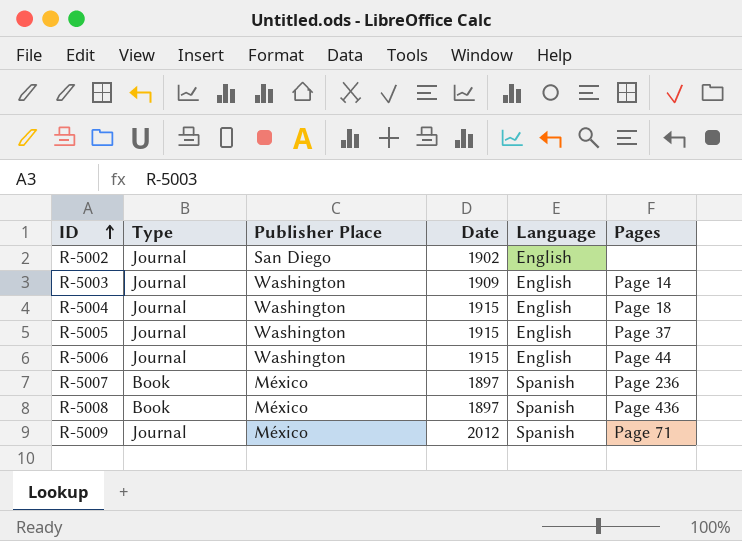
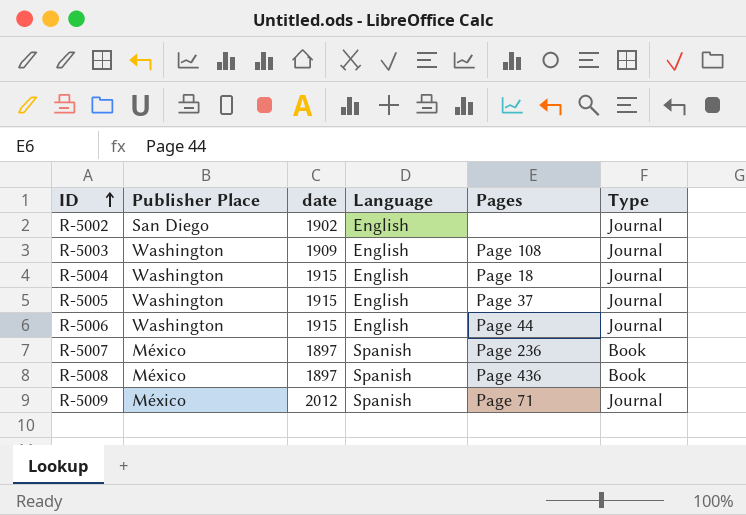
column name: Date -> date
column Type | position: 2 -> 6
R-5003 | Pages: Page 14 -> Page 108

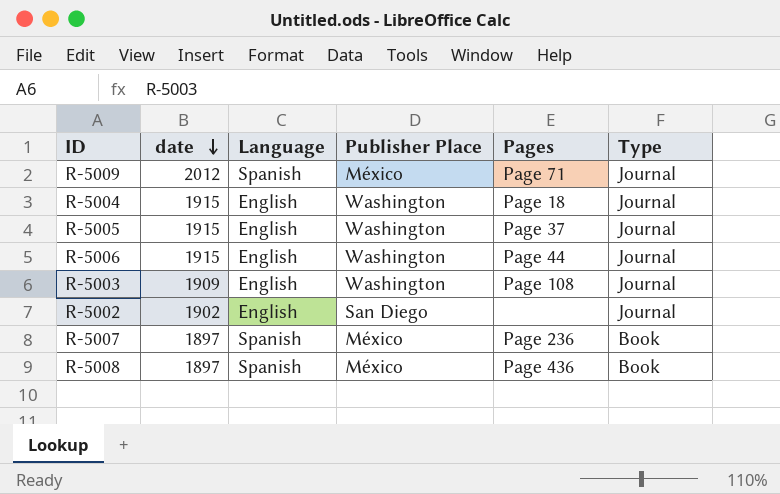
row order: ID ascending -> date descending
column Publisher Place | position: 2 -> 4

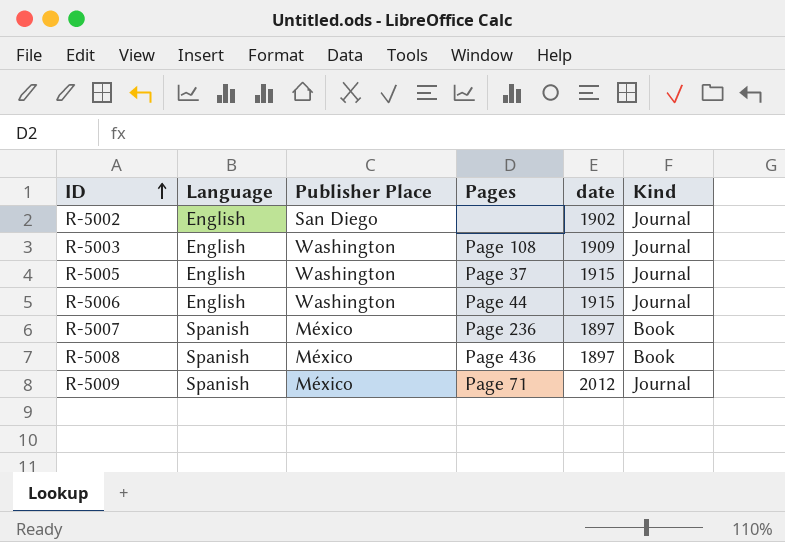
row order: date descending -> ID ascending
column date | position: 2 -> 5
column name: Type -> Kind
row R-5004: 1915 | English | Washington | Page 18 | Journal -> none

